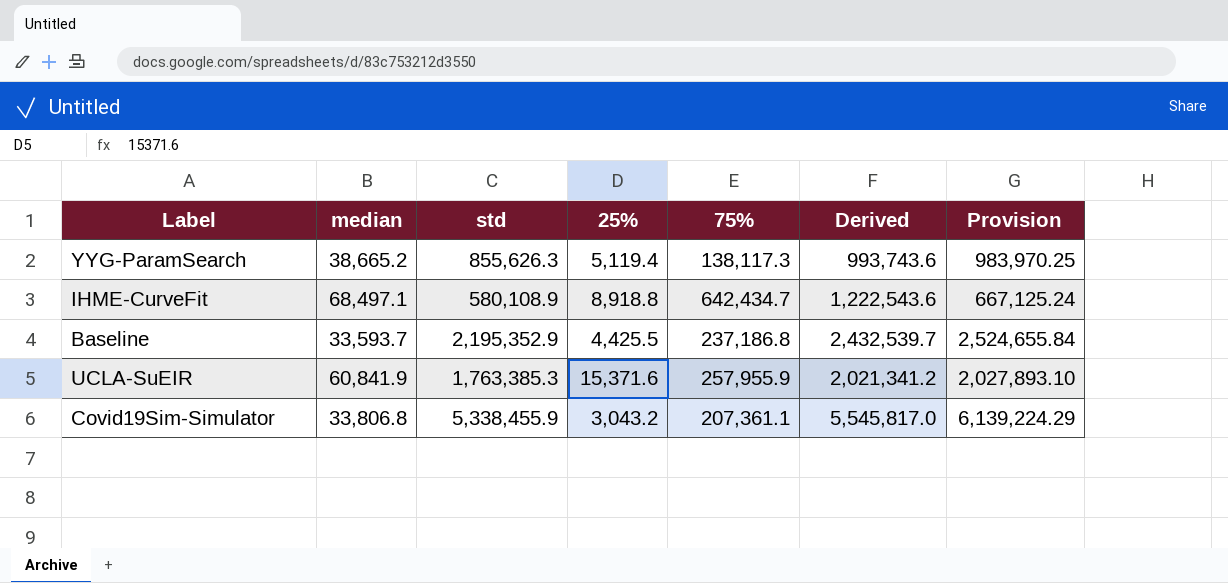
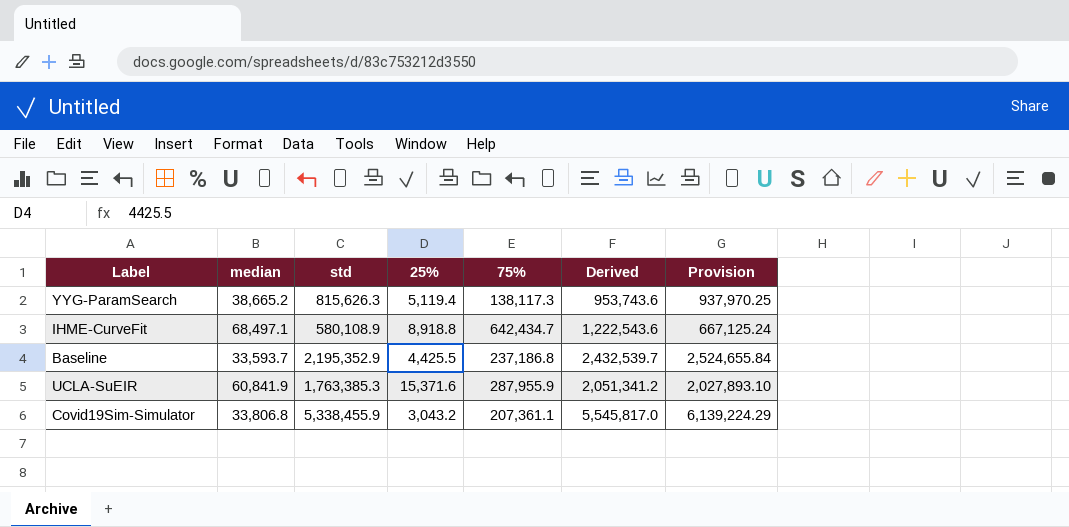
YYG-ParamSearch | std: 855,626.3 -> 815,626.3
YYG-ParamSearch | Derived: 993,743.6 -> 953,743.6
YYG-ParamSearch | Provision: 983,970.25 -> 937,970.25
UCLA-SuEIR | 75%: 257,955.9 -> 287,955.9
UCLA-SuEIR | Derived: 2,021,341.2 -> 2,051,341.2

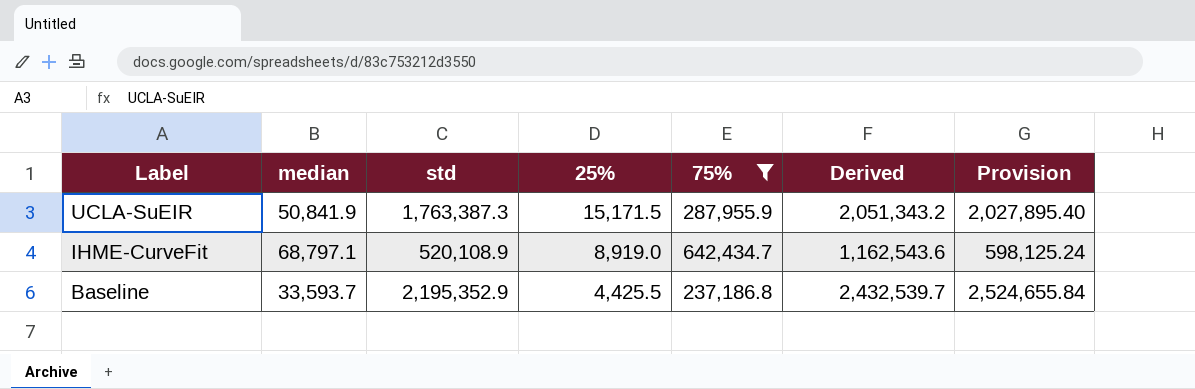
filter: none -> 75% >= 237,186.8
row order: none -> Label descending
UCLA-SuEIR | median: 60,841.9 -> 50,841.9
UCLA-SuEIR | std: 1,763,385.3 -> 1,763,387.3
UCLA-SuEIR | 25%: 15,371.6 -> 15,171.5
UCLA-SuEIR | Derived: 2,051,341.2 -> 2,051,343.2
UCLA-SuEIR | Provision: 2,027,893.10 -> 2,027,895.40
IHME-CurveFit | median: 68,497.1 -> 68,797.1
IHME-CurveFit | std: 580,108.9 -> 520,108.9
IHME-CurveFit | 25%: 8,918.8 -> 8,919.0
IHME-CurveFit | Derived: 1,222,543.6 -> 1,162,543.6
IHME-CurveFit | Provision: 667,125.24 -> 598,125.24

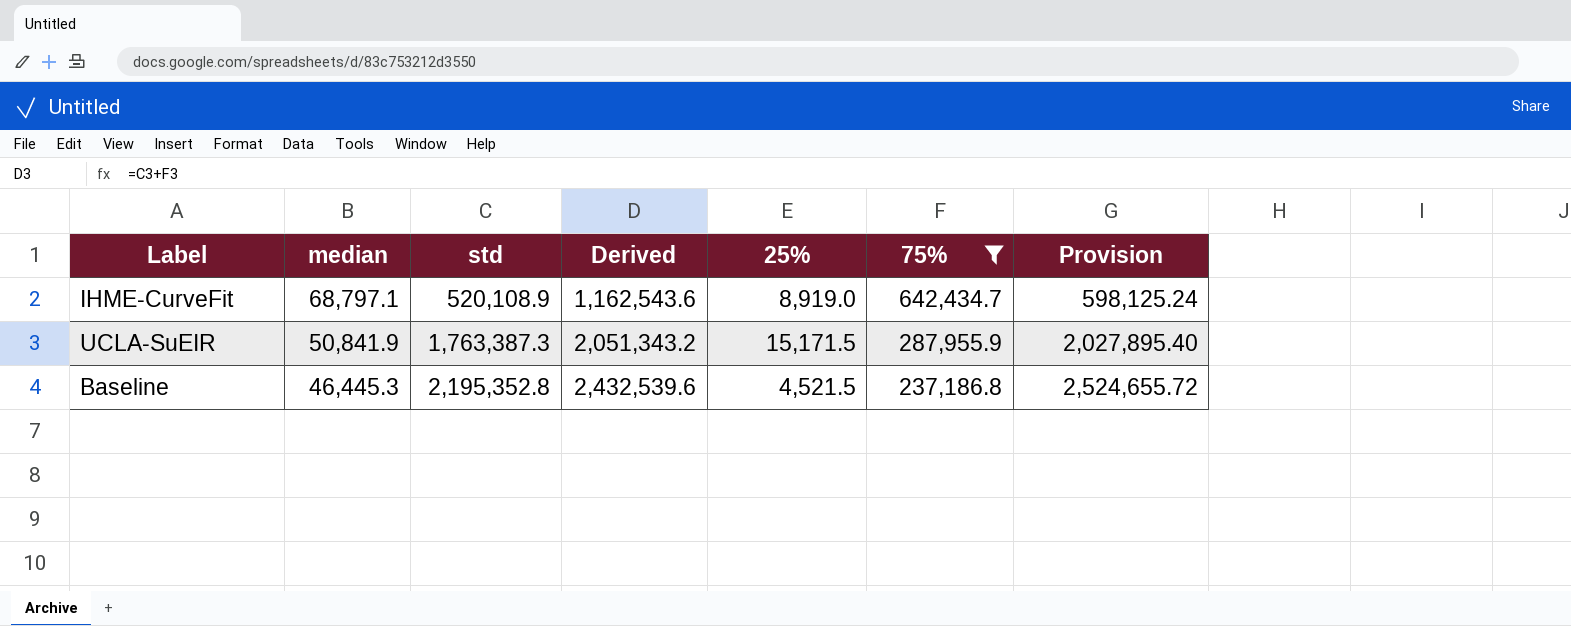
row order: Label descending -> median descending
column Derived | position: 6 -> 4
Baseline | median: 33,593.7 -> 46,445.3
Baseline | std: 2,195,352.9 -> 2,195,352.8
Baseline | Derived: 2,432,539.7 -> 2,432,539.6
Baseline | 25%: 4,425.5 -> 4,521.5
Baseline | Provision: 2,524,655.84 -> 2,524,655.72

